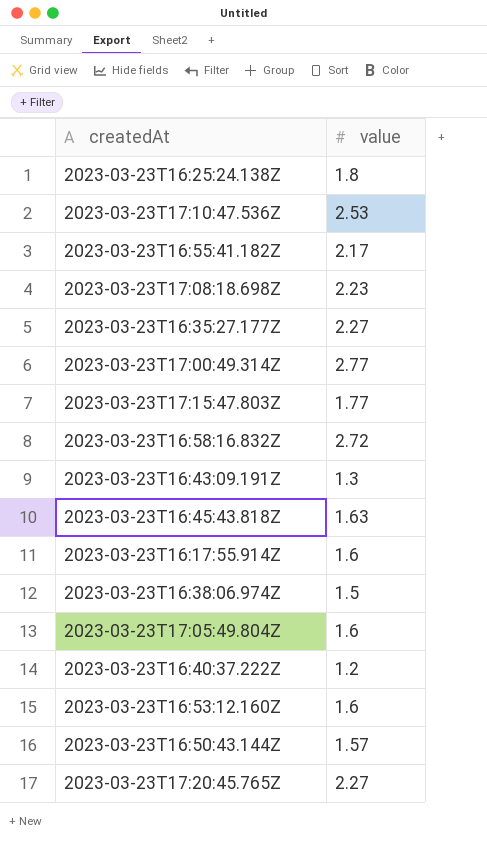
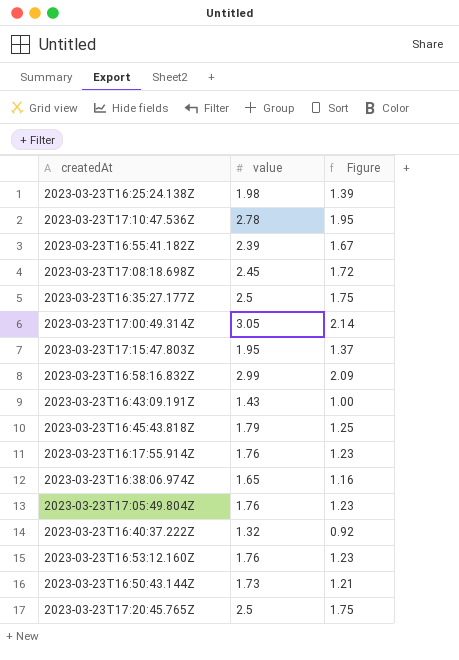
column Figure | formula: none -> [value] * 0.7
2023-03-23T16:25:24.138Z | value: 1.8 -> 1.98
2023-03-23T17:10:47.536Z | value: 2.53 -> 2.78
2023-03-23T16:55:41.182Z | value: 2.17 -> 2.39
2023-03-23T17:08:18.698Z | value: 2.23 -> 2.45
2023-03-23T16:35:27.177Z | value: 2.27 -> 2.5
2023-03-23T17:00:49.314Z | value: 2.77 -> 3.05
2023-03-23T17:15:47.803Z | value: 1.77 -> 1.95
2023-03-23T16:58:16.832Z | value: 2.72 -> 2.99
2023-03-23T16:43:09.191Z | value: 1.3 -> 1.43
2023-03-23T16:45:43.818Z | value: 1.63 -> 1.79
2023-03-23T16:17:55.914Z | value: 1.6 -> 1.76
2023-03-23T16:38:06.974Z | value: 1.5 -> 1.65
2023-03-23T17:05:49.804Z | value: 1.6 -> 1.76
2023-03-23T16:40:37.222Z | value: 1.2 -> 1.32
2023-03-23T16:53:12.160Z | value: 1.6 -> 1.76
2023-03-23T16:50:43.144Z | value: 1.57 -> 1.73
2023-03-23T17:20:45.765Z | value: 2.27 -> 2.5

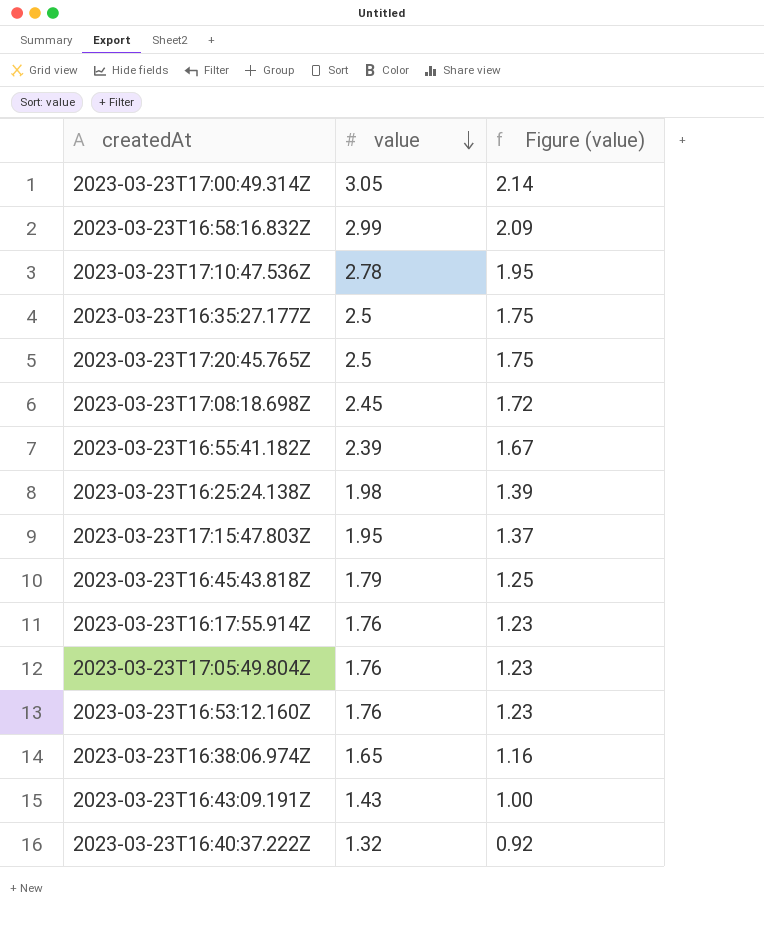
row order: none -> value descending
column name: Figure -> Figure (value)
row 2023-03-23T16:50:43.144Z: 1.73 | 1.21 -> none

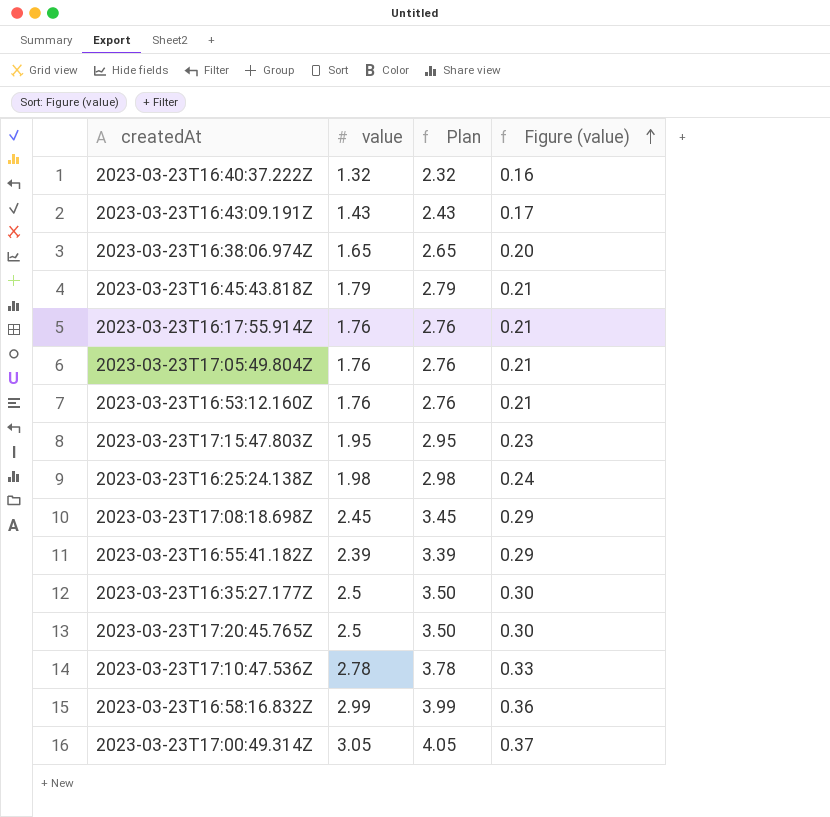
row order: value descending -> Figure (value) ascending
column Plan | formula: none -> [value] + 1
column Figure (value) | formula: [value] * 0.7 -> [value] * 0.12

